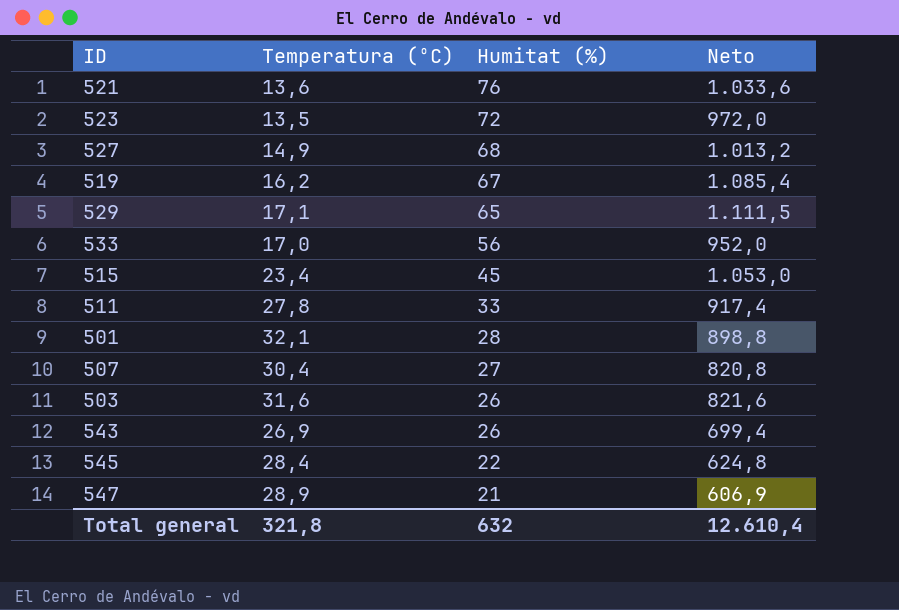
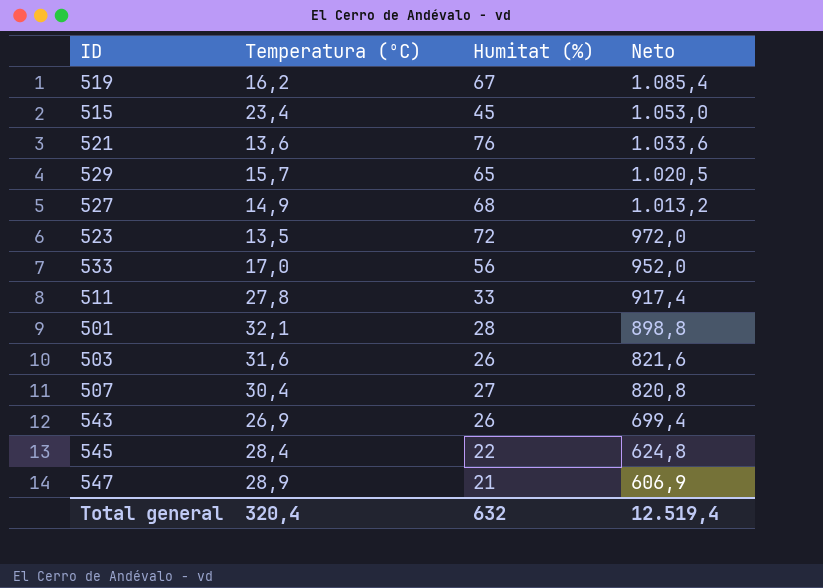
row order: Humitat (%) descending -> Neto descending
529 | Temperatura (ºC): 17,1 -> 15,7
529 | Neto: 1.111,5 -> 1.020,5
Total general | Temperatura (ºC): 321,8 -> 320,4
Total general | Neto: 12.610,4 -> 12.519,4

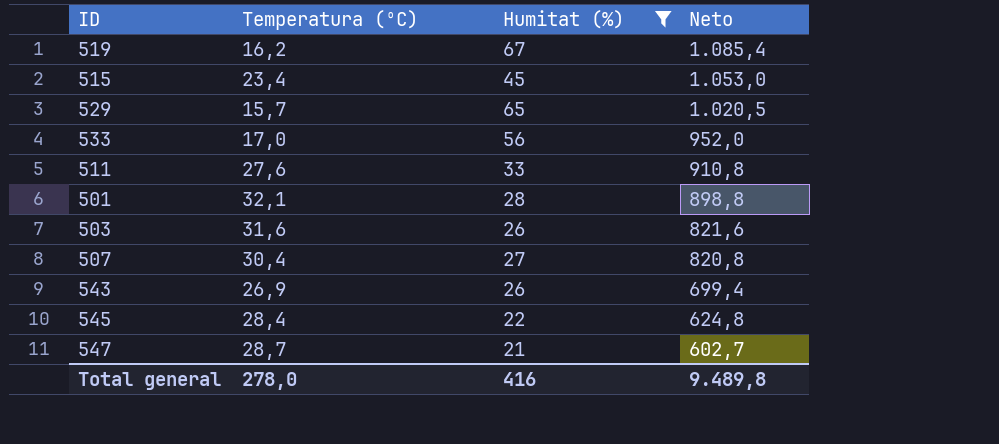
filter: none -> Humitat (%) <= 67
511 | Temperatura (ºC): 27,8 -> 27,6
511 | Neto: 917,4 -> 910,8
547 | Temperatura (ºC): 28,9 -> 28,7
547 | Neto: 606,9 -> 602,7
Total general | Temperatura (ºC): 320,4 -> 278,0
Total general | Humitat (%): 632 -> 416
Total general | Neto: 12.519,4 -> 9.489,8

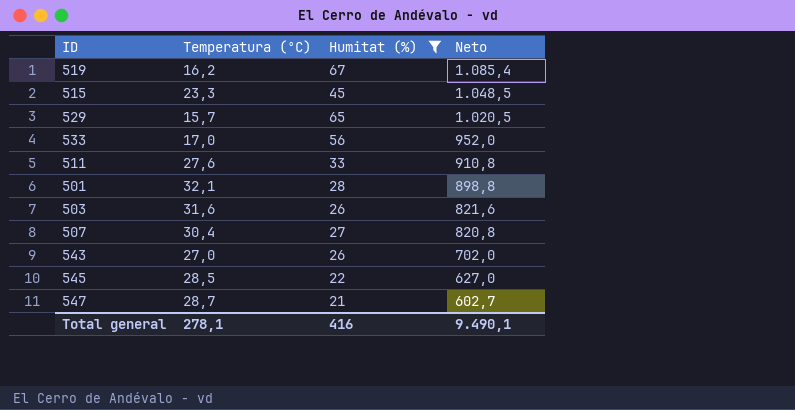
515 | Temperatura (ºC): 23,4 -> 23,3
515 | Neto: 1.053,0 -> 1.048,5
543 | Temperatura (ºC): 26,9 -> 27,0
543 | Neto: 699,4 -> 702,0
545 | Temperatura (ºC): 28,4 -> 28,5
545 | Neto: 624,8 -> 627,0
Total general | Temperatura (ºC): 278,0 -> 278,1
Total general | Neto: 9.489,8 -> 9.490,1

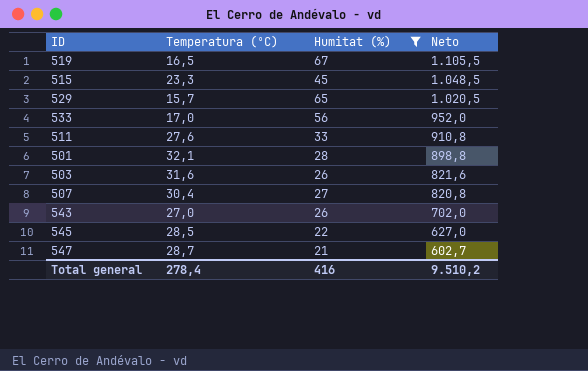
519 | Temperatura (ºC): 16,2 -> 16,5
519 | Neto: 1.085,4 -> 1.105,5
Total general | Temperatura (ºC): 278,1 -> 278,4
Total general | Neto: 9.490,1 -> 9.510,2

